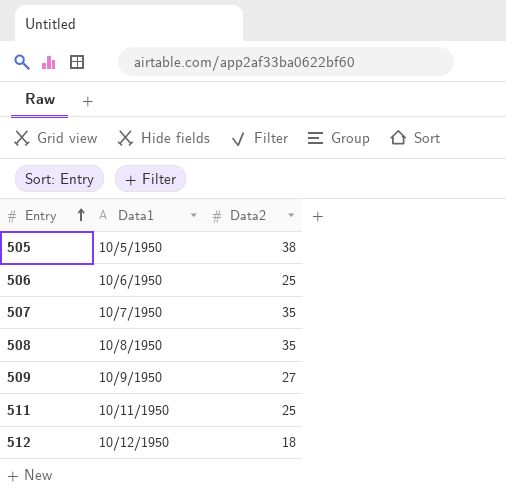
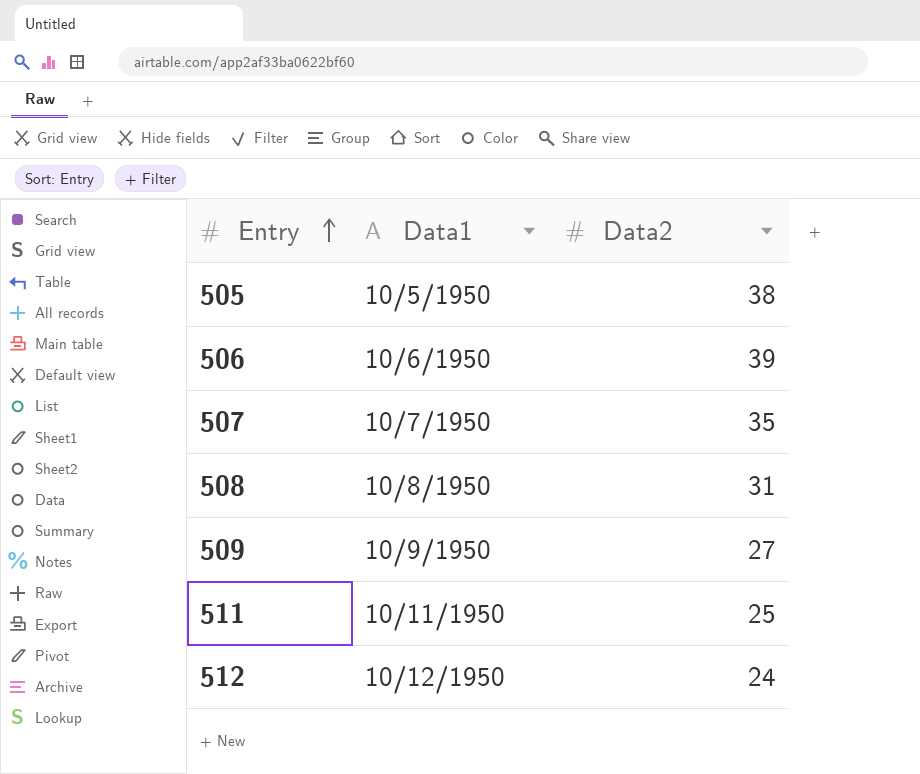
506 | Data2: 25 -> 39
508 | Data2: 35 -> 31
512 | Data2: 18 -> 24

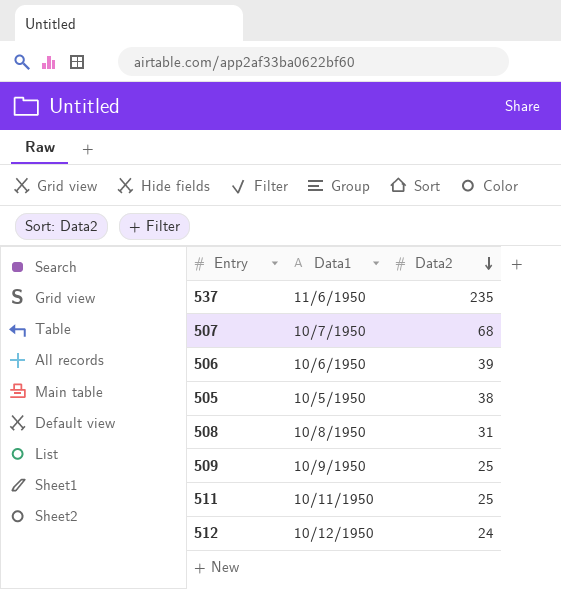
row order: Entry ascending -> Data2 descending
row 537: none -> 11/6/1950 | 235
507 | Data2: 35 -> 68
509 | Data2: 27 -> 25

